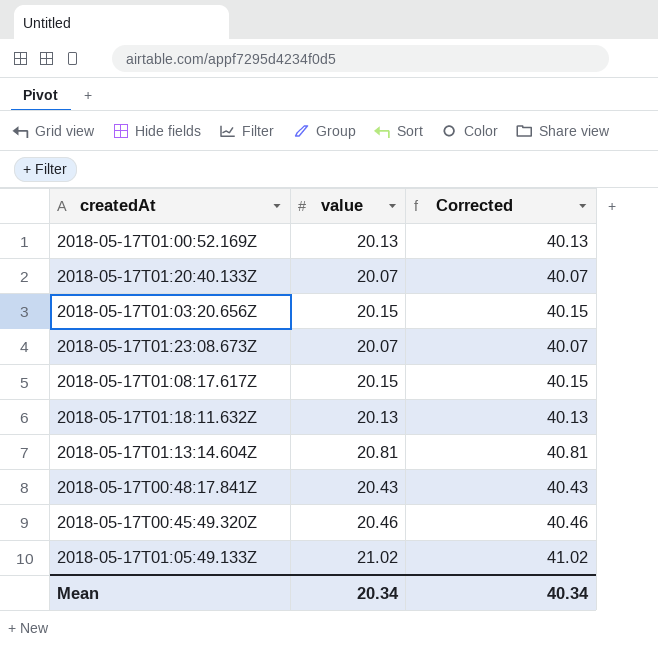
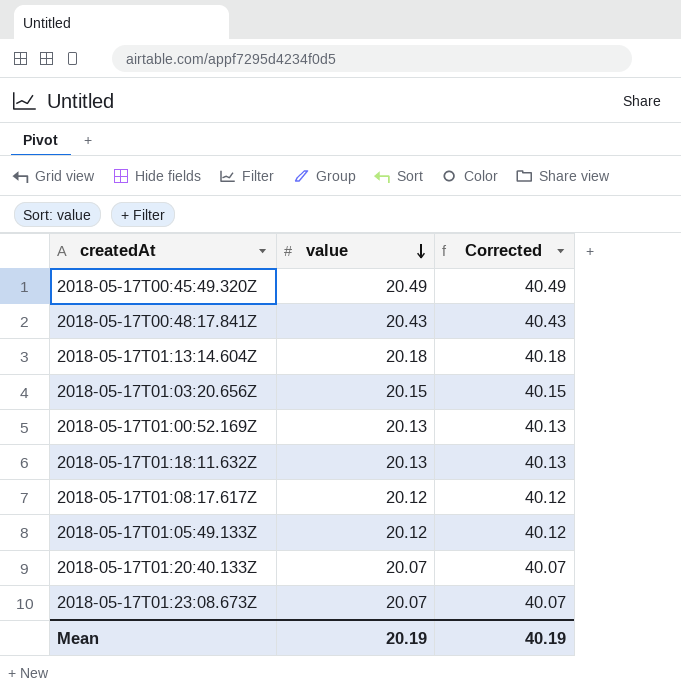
row order: none -> value descending
2018-05-17T00:45:49.320Z | value: 20.46 -> 20.49
2018-05-17T00:45:49.320Z | Corrected: 40.46 -> 40.49
2018-05-17T01:13:14.604Z | value: 20.81 -> 20.18
2018-05-17T01:13:14.604Z | Corrected: 40.81 -> 40.18
2018-05-17T01:08:17.617Z | value: 20.15 -> 20.12
2018-05-17T01:08:17.617Z | Corrected: 40.15 -> 40.12
2018-05-17T01:05:49.133Z | value: 21.02 -> 20.12
2018-05-17T01:05:49.133Z | Corrected: 41.02 -> 40.12
Mean | value: 20.34 -> 20.19
Mean | Corrected: 40.34 -> 40.19

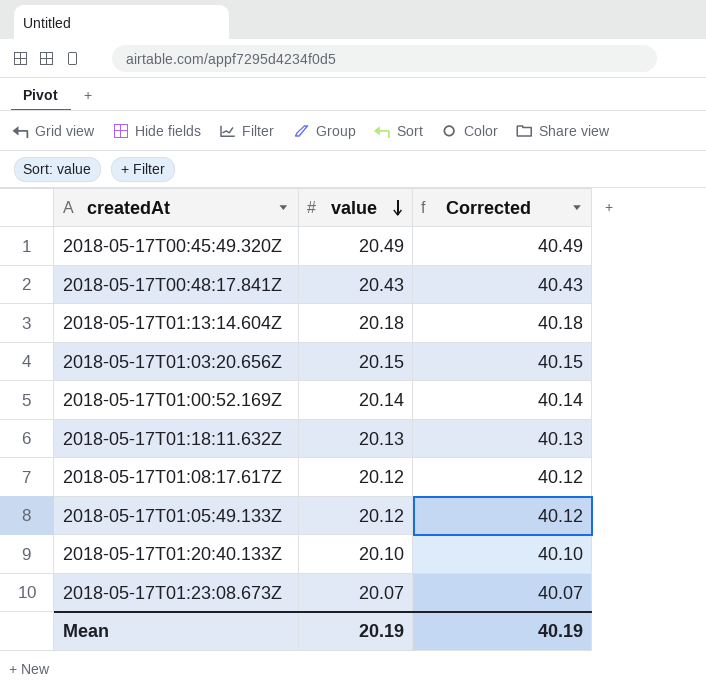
2018-05-17T01:00:52.169Z | value: 20.13 -> 20.14
2018-05-17T01:00:52.169Z | Corrected: 40.13 -> 40.14
2018-05-17T01:20:40.133Z | value: 20.07 -> 20.10
2018-05-17T01:20:40.133Z | Corrected: 40.07 -> 40.10

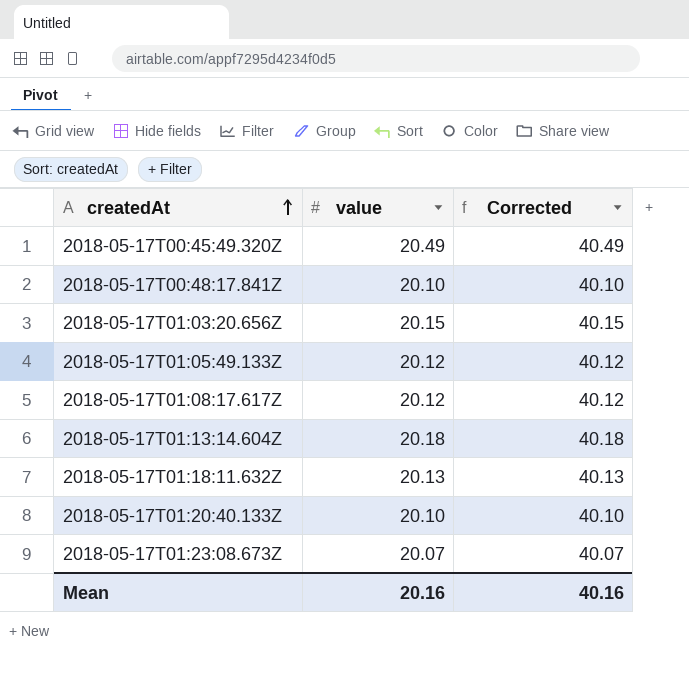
row order: value descending -> createdAt ascending
row 2018-05-17T01:00:52.169Z: 20.14 | 40.14 -> none
2018-05-17T00:48:17.841Z | value: 20.43 -> 20.10
2018-05-17T00:48:17.841Z | Corrected: 40.43 -> 40.10
Mean | value: 20.19 -> 20.16
Mean | Corrected: 40.19 -> 40.16

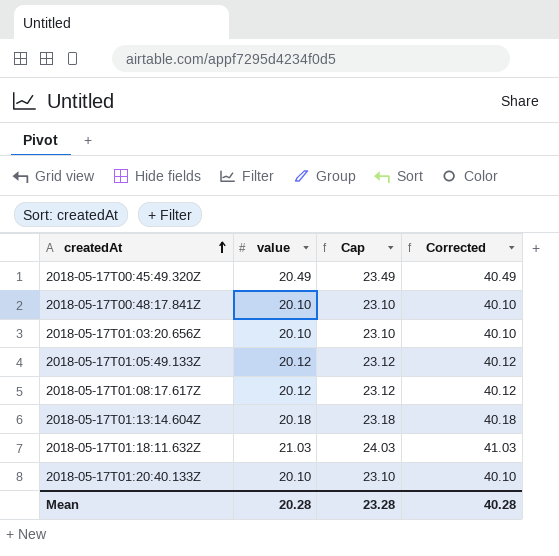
column Cap | formula: none -> [value] + 3
row 2018-05-17T01:23:08.673Z: 20.07 | 40.07 -> none
2018-05-17T01:03:20.656Z | value: 20.15 -> 20.10
2018-05-17T01:03:20.656Z | Corrected: 40.15 -> 40.10
2018-05-17T01:18:11.632Z | value: 20.13 -> 21.03
2018-05-17T01:18:11.632Z | Corrected: 40.13 -> 41.03
Mean | value: 20.16 -> 20.28
Mean | Corrected: 40.16 -> 40.28

